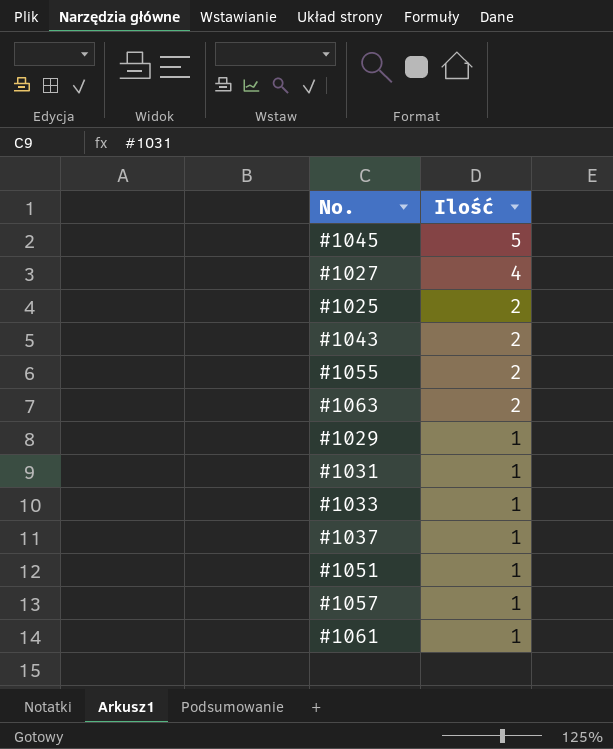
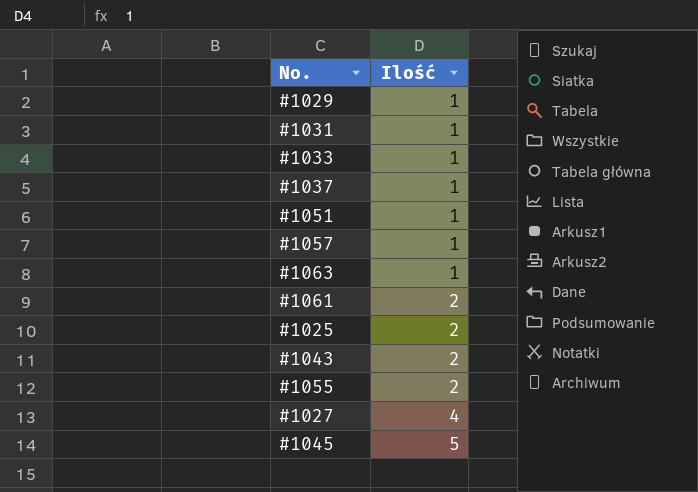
row order: Ilość descending -> Ilość ascending
#1063 | Ilość: 2 -> 1
#1061 | Ilość: 1 -> 2

